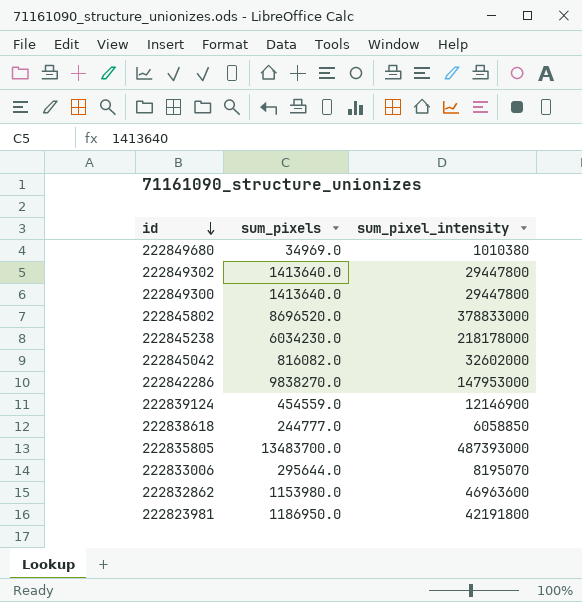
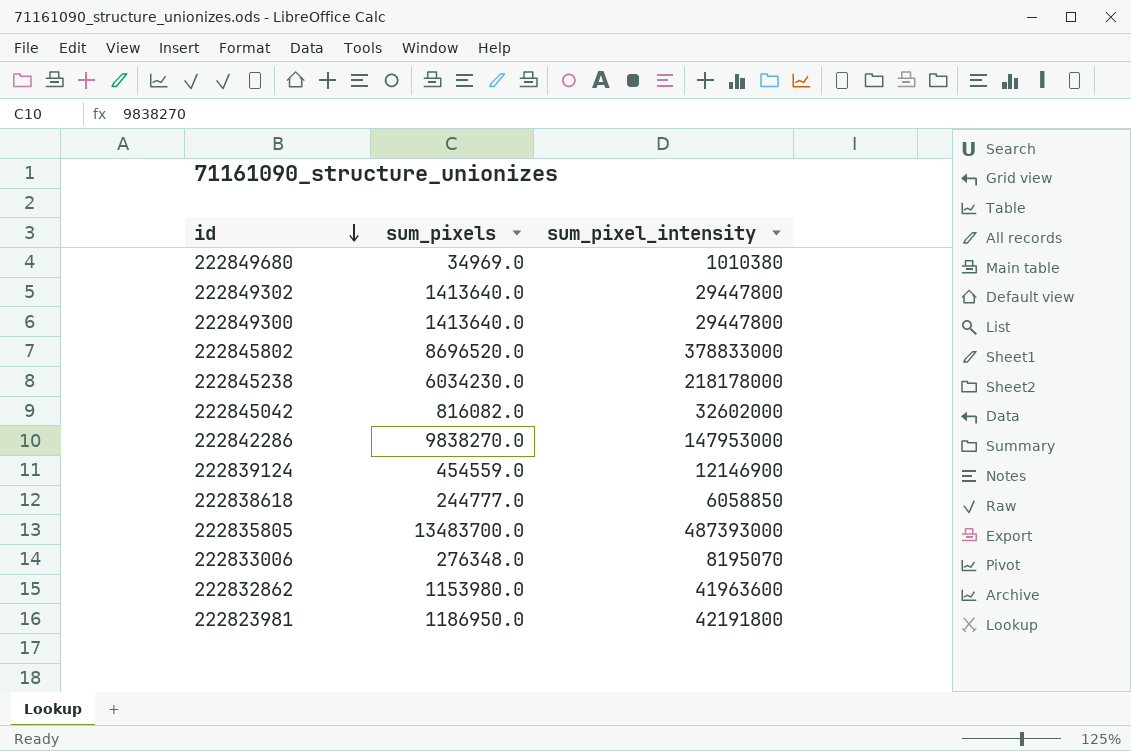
222833006 | sum_pixels: 295644.0 -> 276348.0
222832862 | sum_pixel_intensity: 46963600 -> 41963600

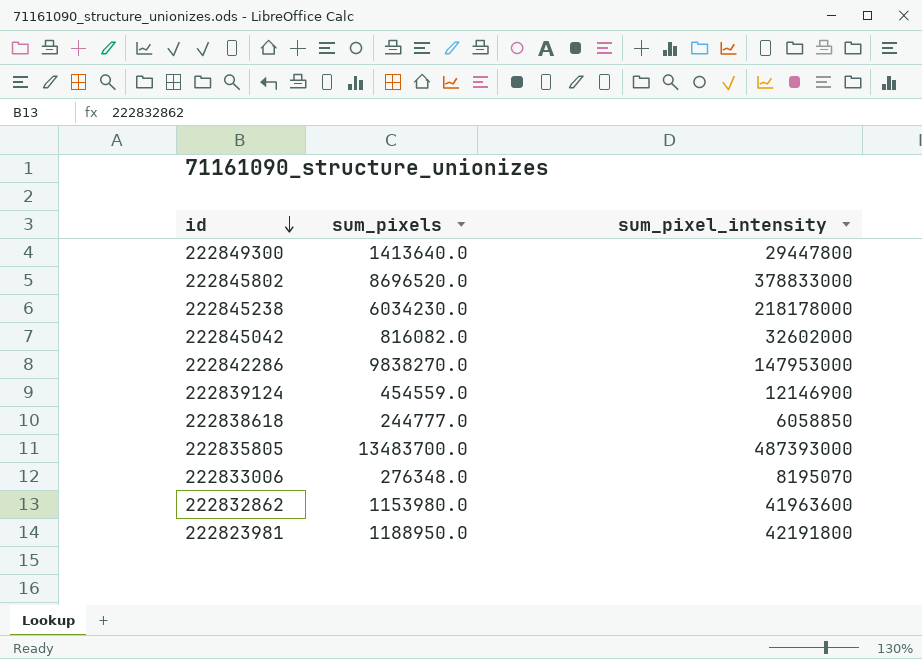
row 222849680: 34969.0 | 1010380 -> none
row 222849302: 1413640.0 | 29447800 -> none
222823981 | sum_pixels: 1186950.0 -> 1188950.0

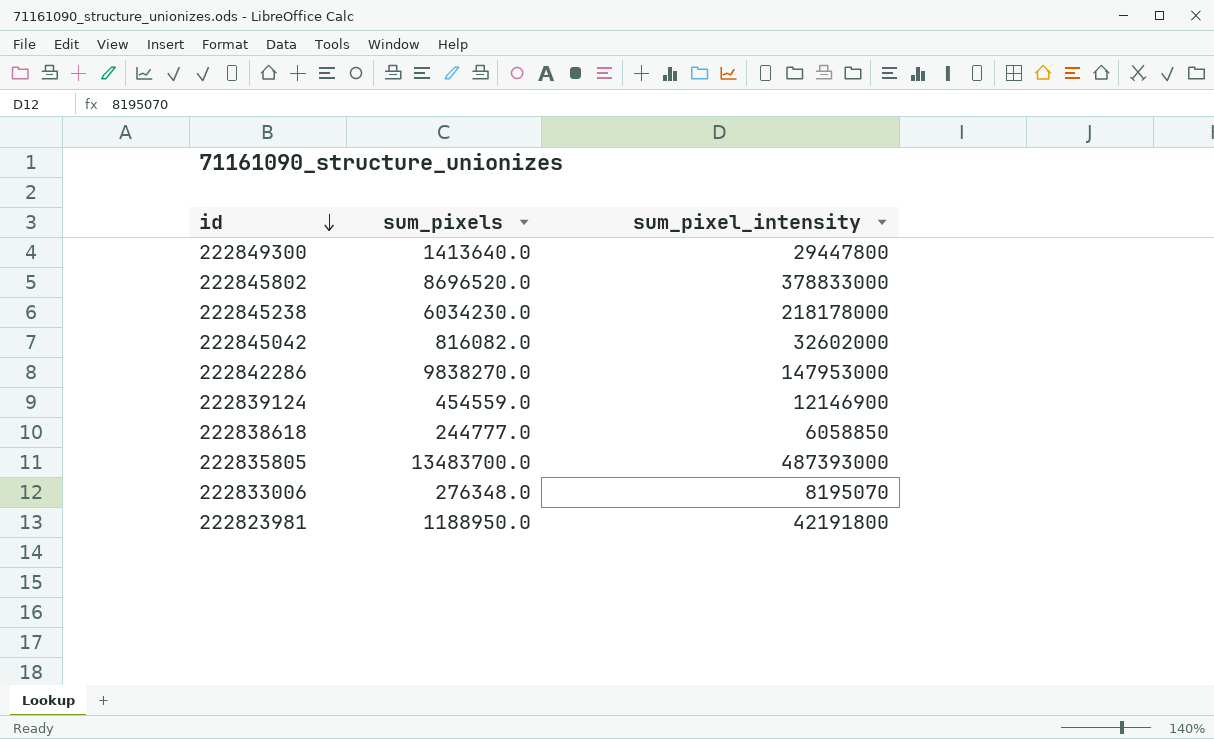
row 222832862: 1153980.0 | 41963600 -> none

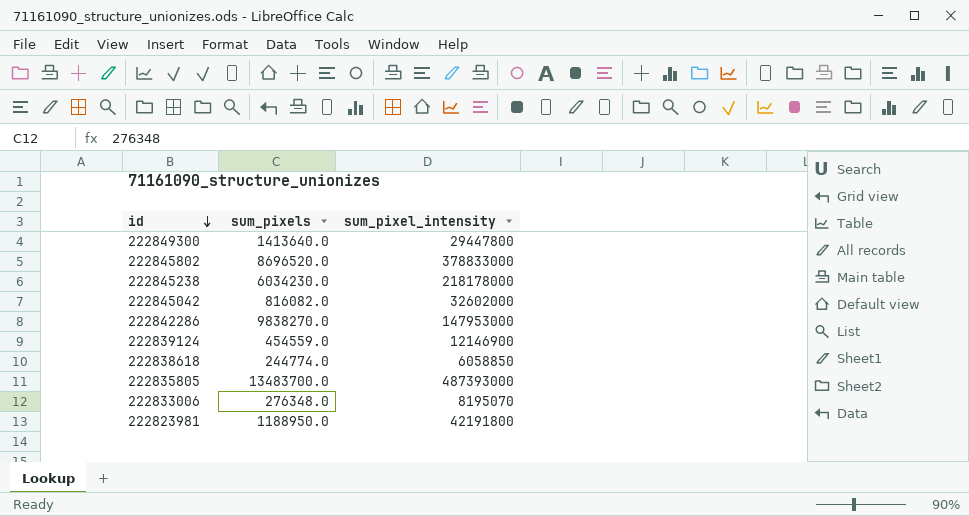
222838618 | sum_pixels: 244777.0 -> 244774.0

